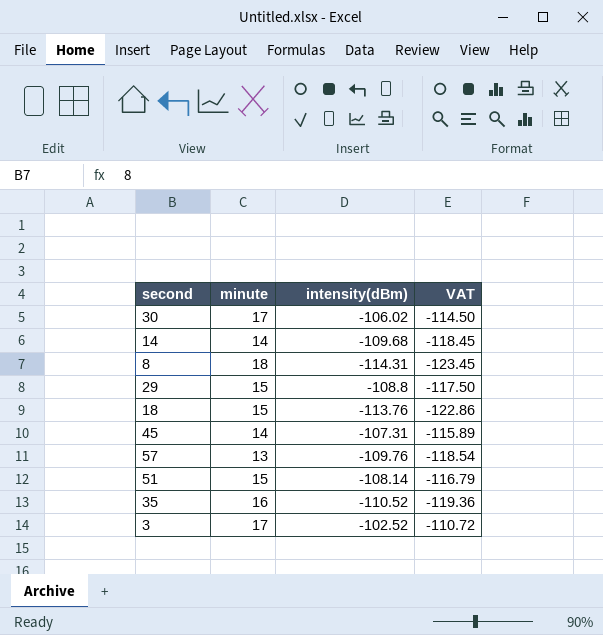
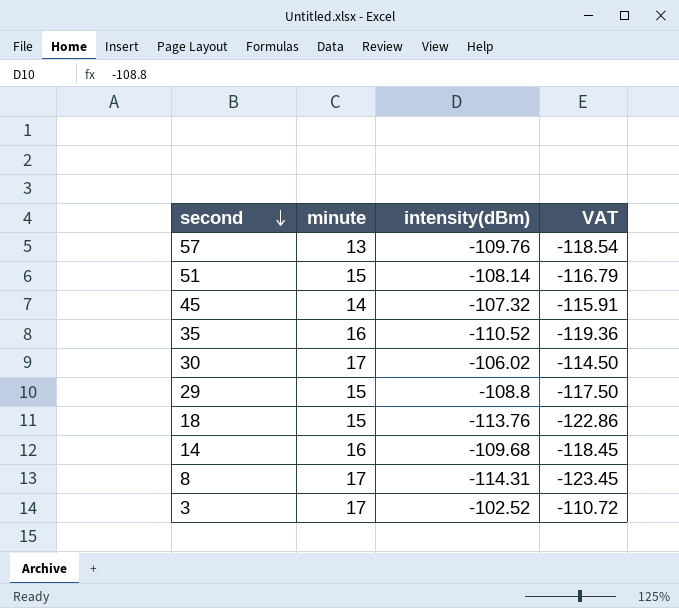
row order: none -> second descending
45 | intensity(dBm): -107.31 -> -107.32
45 | VAT: -115.89 -> -115.91
14 | minute: 14 -> 16
8 | minute: 18 -> 17

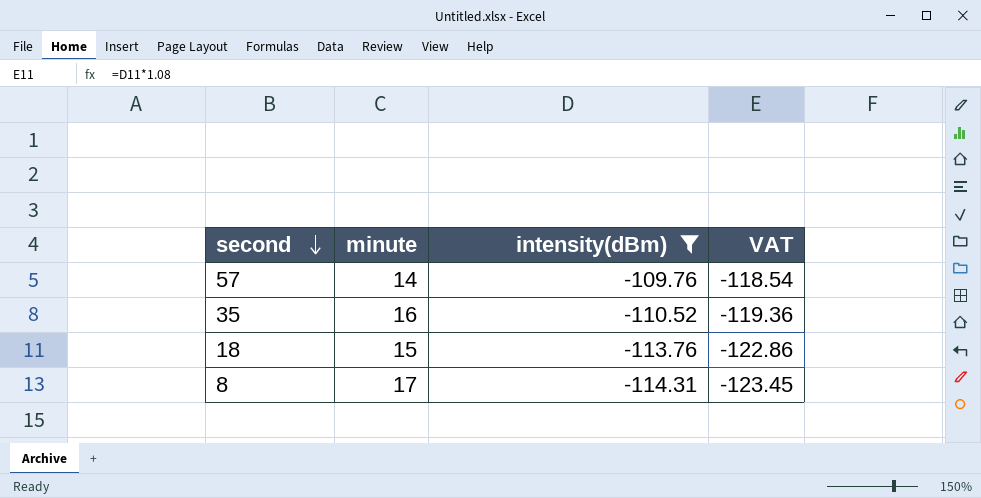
filter: none -> intensity(dBm) <= -109.76
57 | minute: 13 -> 14

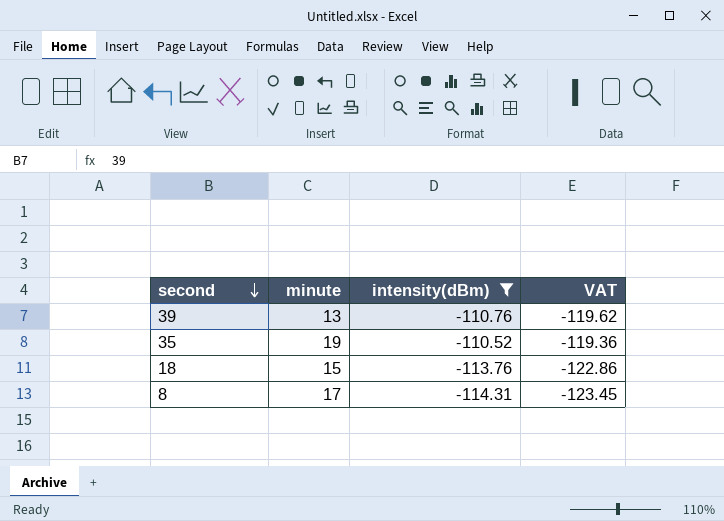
row 57: 14 | -109.76 | -118.54 -> none
row 39: none -> 13 | -110.76 | -119.62
35 | minute: 16 -> 19

